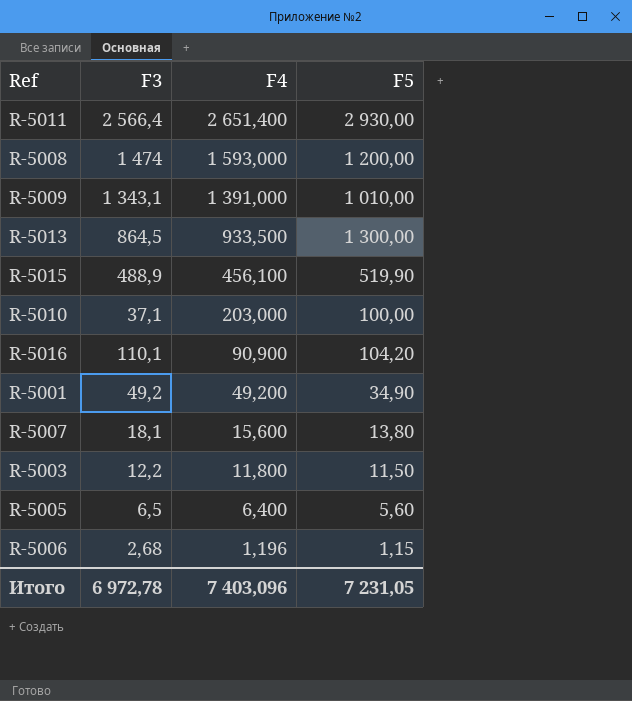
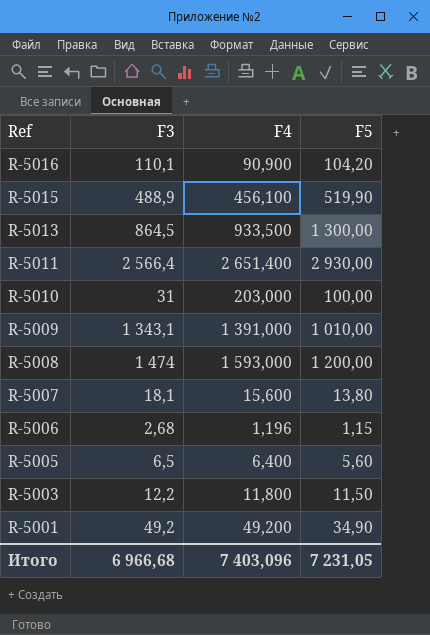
row order: F4 descending -> Ref descending
R-5010 | F3: 37,1 -> 31
Итого | F3: 6 972,78 -> 6 966,68

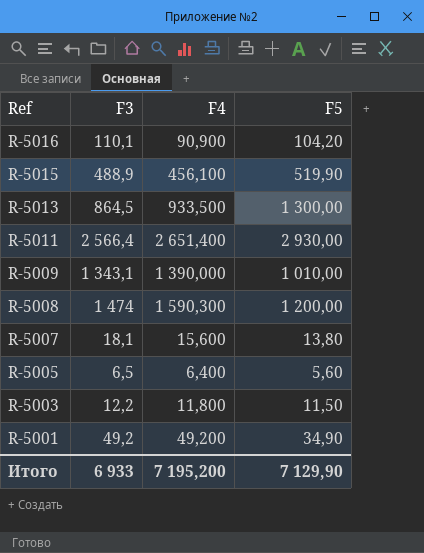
row R-5010: 31 | 203,000 | 100,00 -> none
row R-5006: 2,68 | 1,196 | 1,15 -> none
R-5009 | F4: 1 391,000 -> 1 390,000
R-5008 | F4: 1 593,000 -> 1 590,300
Итого | F3: 6 966,68 -> 6 933
Итого | F4: 7 403,096 -> 7 195,200
Итого | F5: 7 231,05 -> 7 129,90

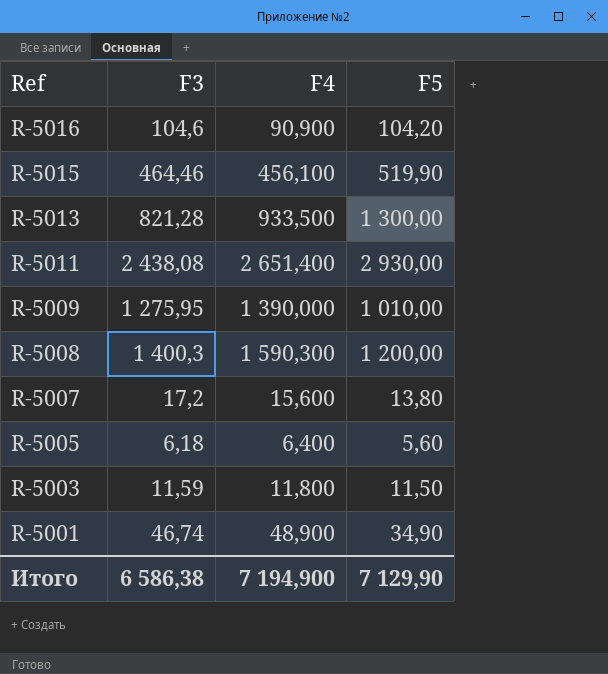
R-5016 | F3: 110,1 -> 104,6
R-5015 | F3: 488,9 -> 464,46
R-5013 | F3: 864,5 -> 821,28
R-5011 | F3: 2 566,4 -> 2 438,08
R-5009 | F3: 1 343,1 -> 1 275,95
R-5008 | F3: 1 474 -> 1 400,3
R-5007 | F3: 18,1 -> 17,2
R-5005 | F3: 6,5 -> 6,18
R-5003 | F3: 12,2 -> 11,59
R-5001 | F3: 49,2 -> 46,74
R-5001 | F4: 49,200 -> 48,900
Итого | F3: 6 933 -> 6 586,38
Итого | F4: 7 195,200 -> 7 194,900

